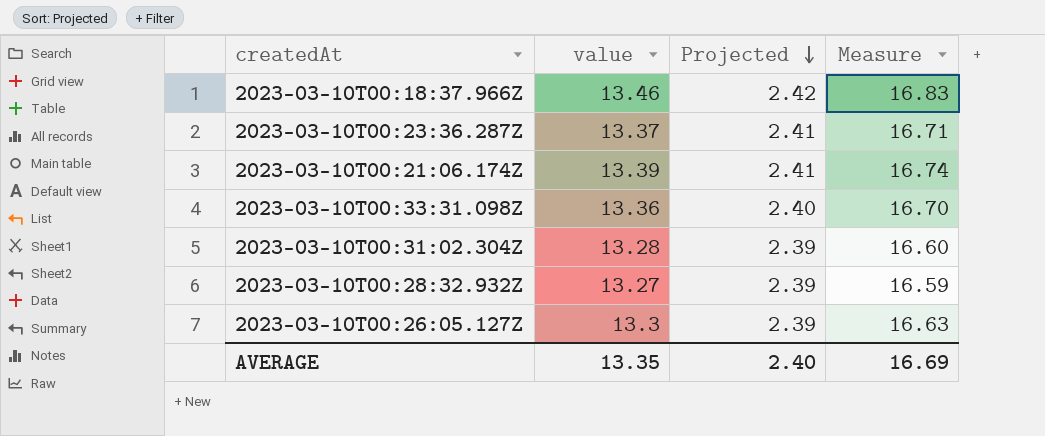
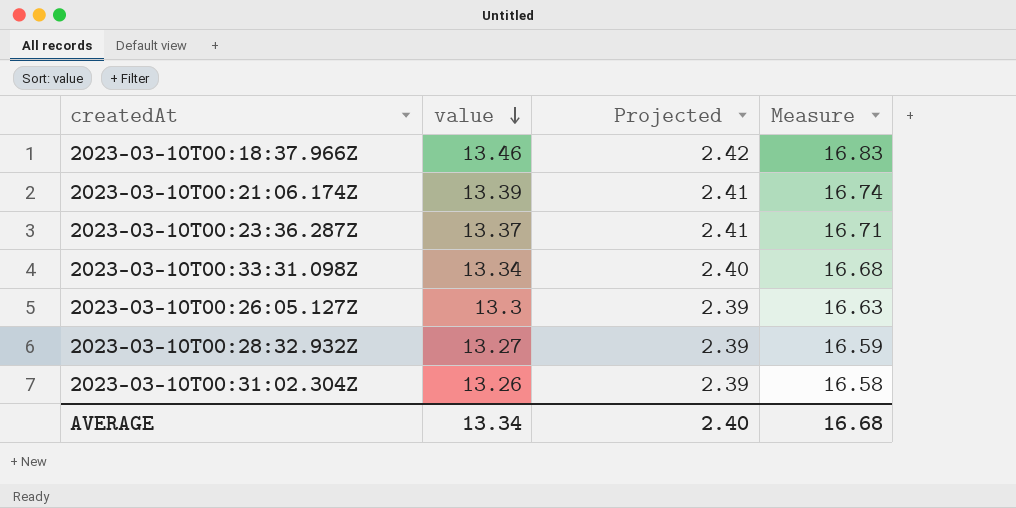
row order: Projected descending -> value descending
2023-03-10T00:33:31.098Z | value: 13.36 -> 13.34
2023-03-10T00:33:31.098Z | Measure: 16.70 -> 16.68
2023-03-10T00:31:02.304Z | value: 13.28 -> 13.26
2023-03-10T00:31:02.304Z | Measure: 16.60 -> 16.58
AVERAGE | value: 13.35 -> 13.34
AVERAGE | Measure: 16.69 -> 16.68

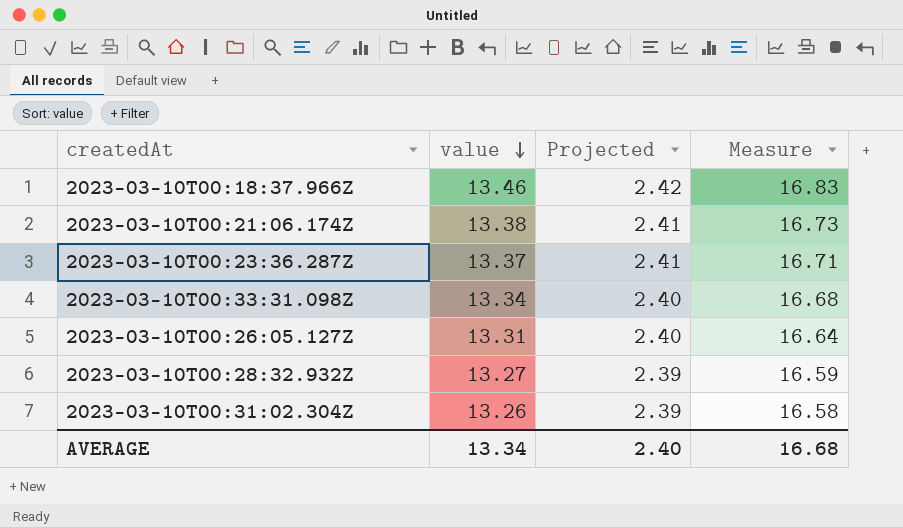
2023-03-10T00:21:06.174Z | value: 13.39 -> 13.38
2023-03-10T00:21:06.174Z | Measure: 16.74 -> 16.73
2023-03-10T00:26:05.127Z | value: 13.3 -> 13.31
2023-03-10T00:26:05.127Z | Projected: 2.39 -> 2.40
2023-03-10T00:26:05.127Z | Measure: 16.63 -> 16.64

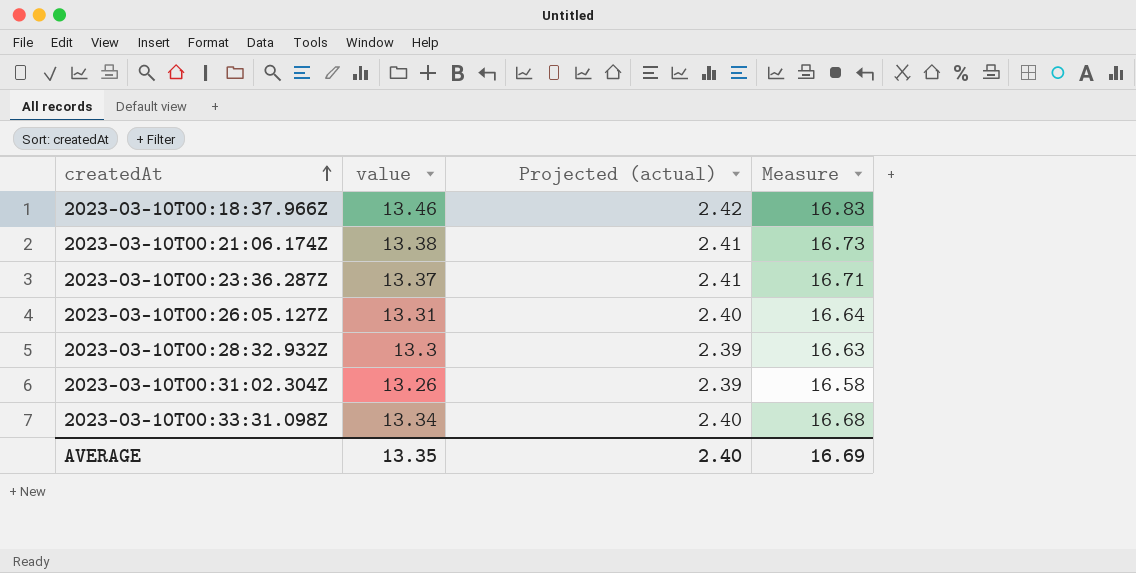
row order: value descending -> createdAt ascending
column name: Projected -> Projected (actual)
2023-03-10T00:28:32.932Z | value: 13.27 -> 13.3
2023-03-10T00:28:32.932Z | Measure: 16.59 -> 16.63
AVERAGE | value: 13.34 -> 13.35
AVERAGE | Measure: 16.68 -> 16.69

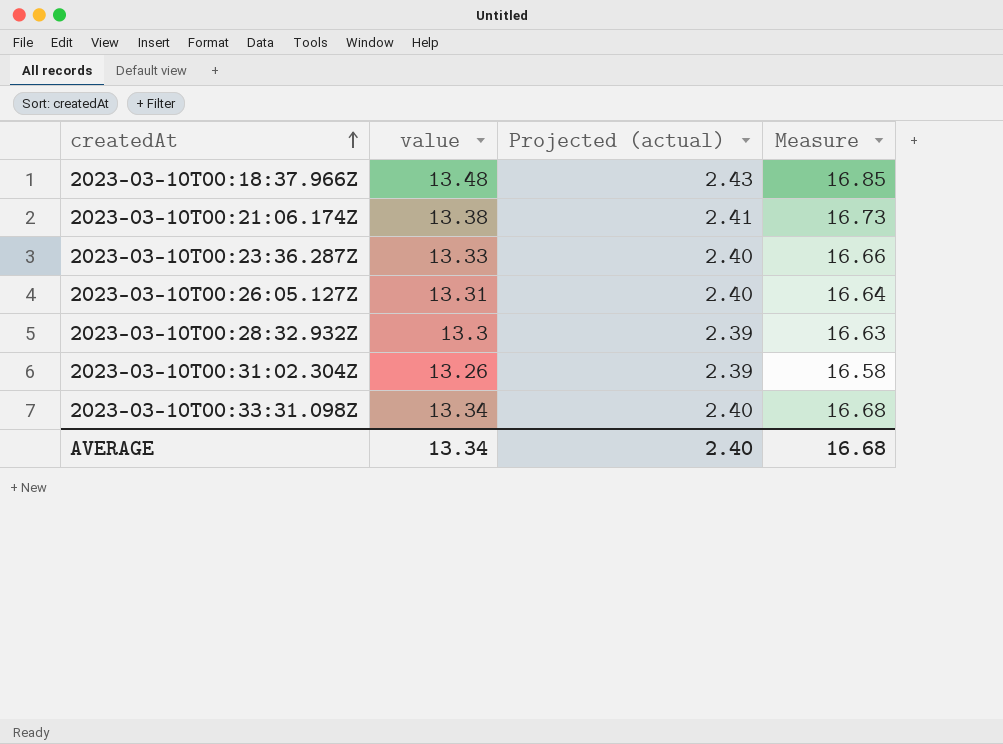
2023-03-10T00:18:37.966Z | value: 13.46 -> 13.48
2023-03-10T00:18:37.966Z | Projected (actual): 2.42 -> 2.43
2023-03-10T00:18:37.966Z | Measure: 16.83 -> 16.85
2023-03-10T00:23:36.287Z | value: 13.37 -> 13.33
2023-03-10T00:23:36.287Z | Projected (actual): 2.41 -> 2.40
2023-03-10T00:23:36.287Z | Measure: 16.71 -> 16.66
AVERAGE | value: 13.35 -> 13.34
AVERAGE | Measure: 16.69 -> 16.68

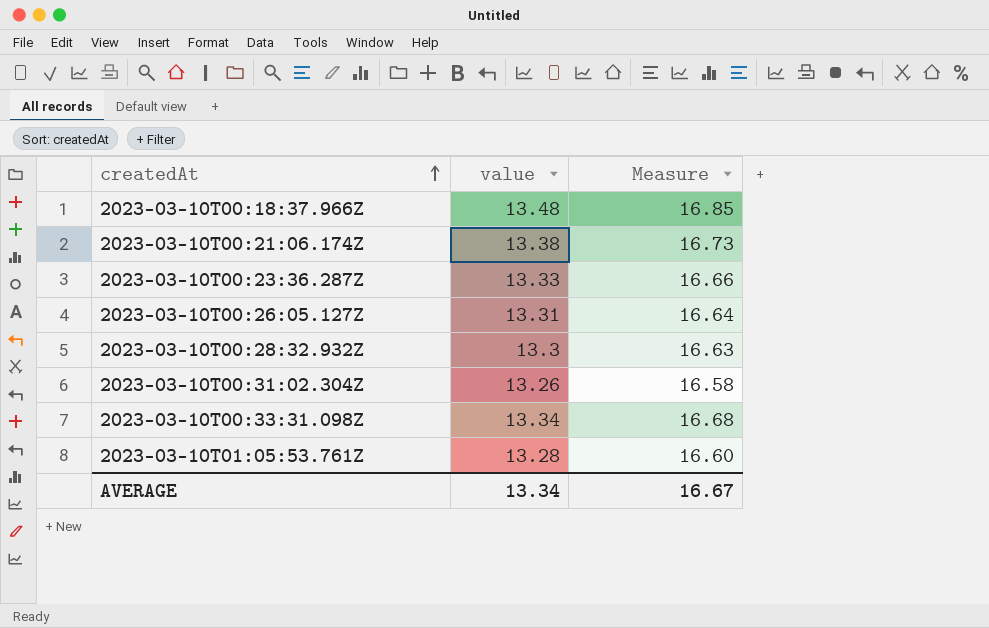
column Projected (actual) | formula: [value] * 0.18 -> none
row 2023-03-10T01:05:53.761Z: none -> 13.28 | 16.60
AVERAGE | Measure: 16.68 -> 16.67

